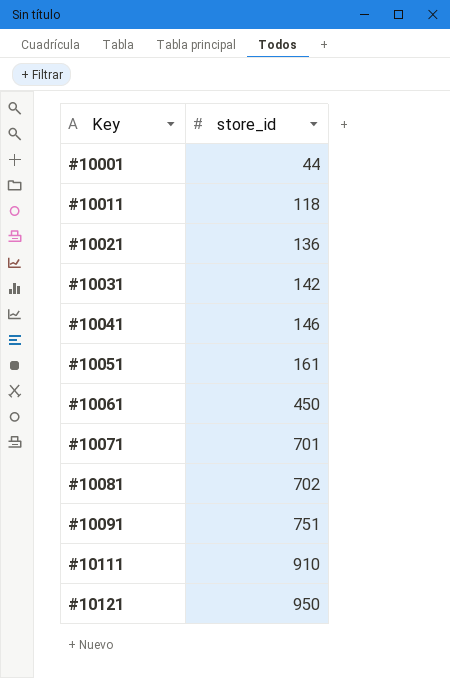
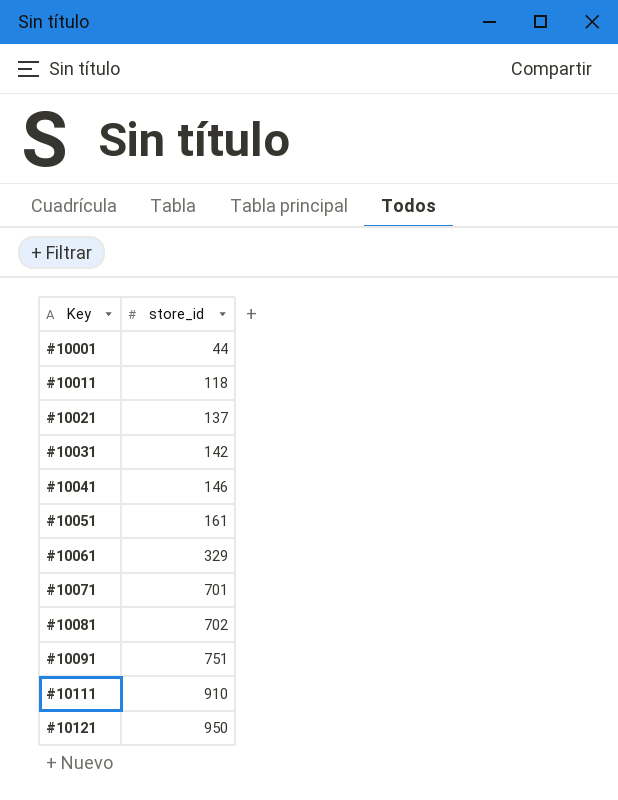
#10021 | store_id: 136 -> 137
#10061 | store_id: 450 -> 329

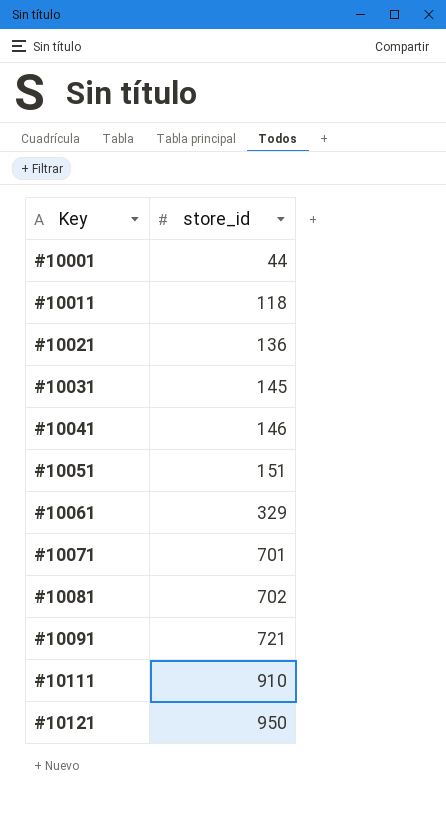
#10021 | store_id: 137 -> 136
#10031 | store_id: 142 -> 145
#10051 | store_id: 161 -> 151
#10091 | store_id: 751 -> 721

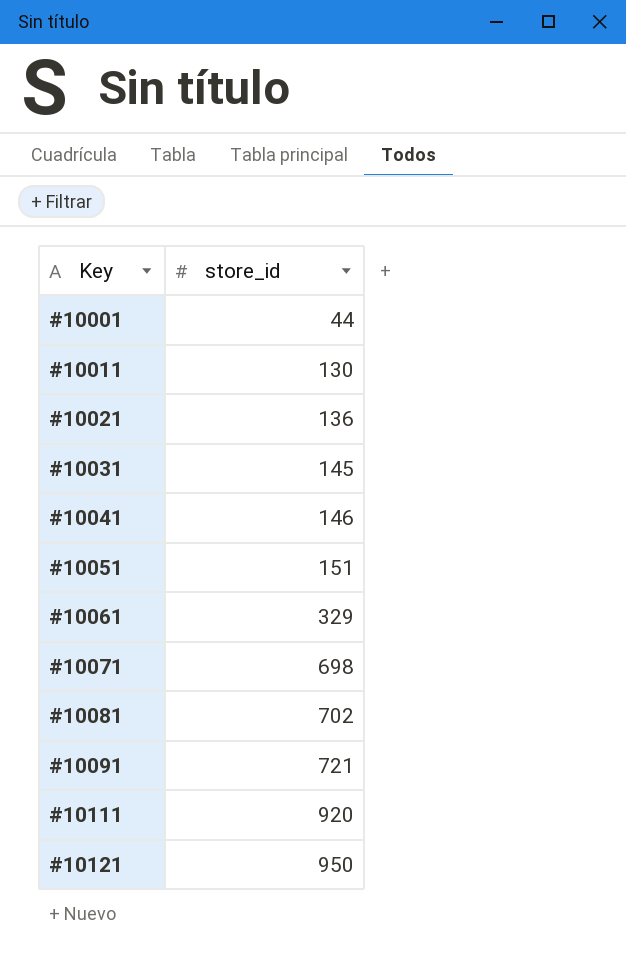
#10011 | store_id: 118 -> 130
#10071 | store_id: 701 -> 698
#10111 | store_id: 910 -> 920

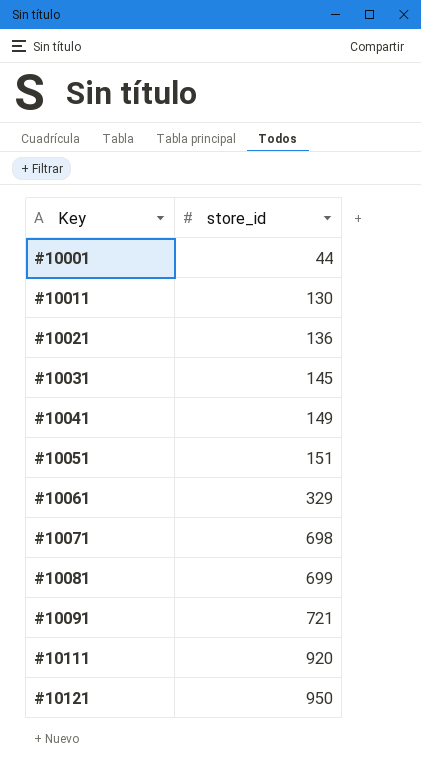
#10041 | store_id: 146 -> 149
#10081 | store_id: 702 -> 699

